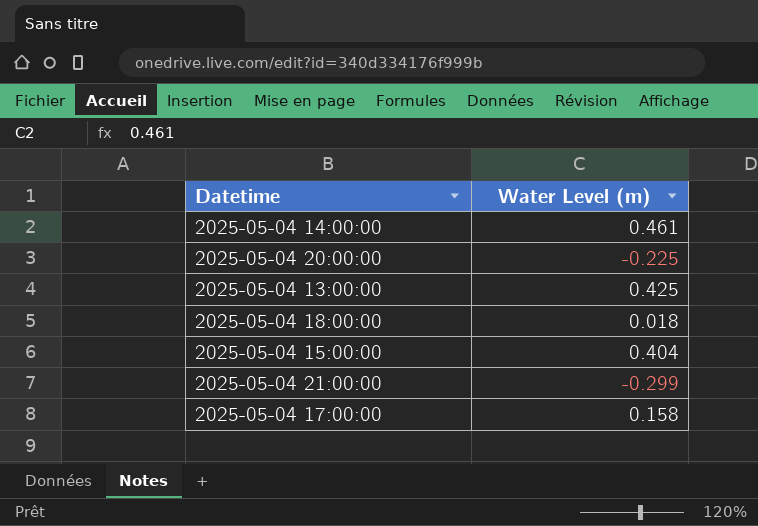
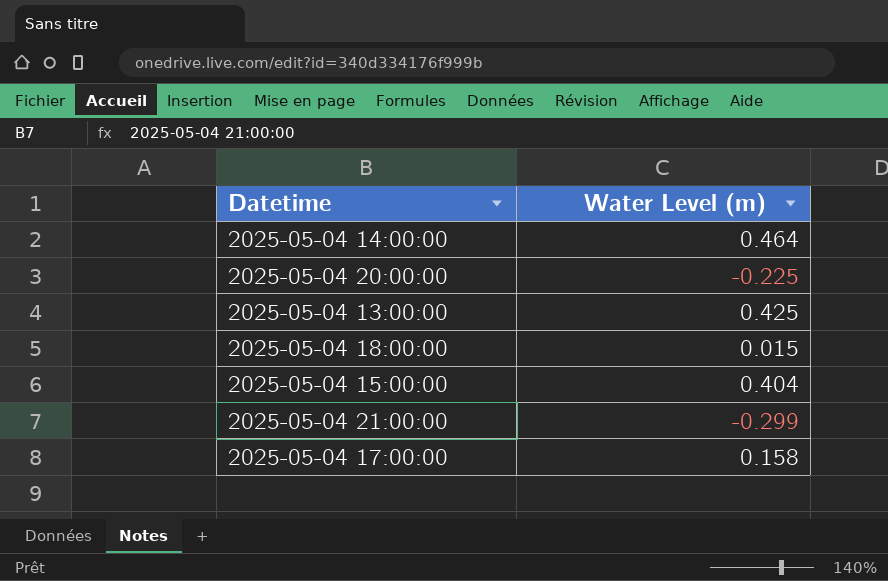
2025-05-04 14:00:00 | Water Level (m): 0.461 -> 0.464
2025-05-04 18:00:00 | Water Level (m): 0.018 -> 0.015

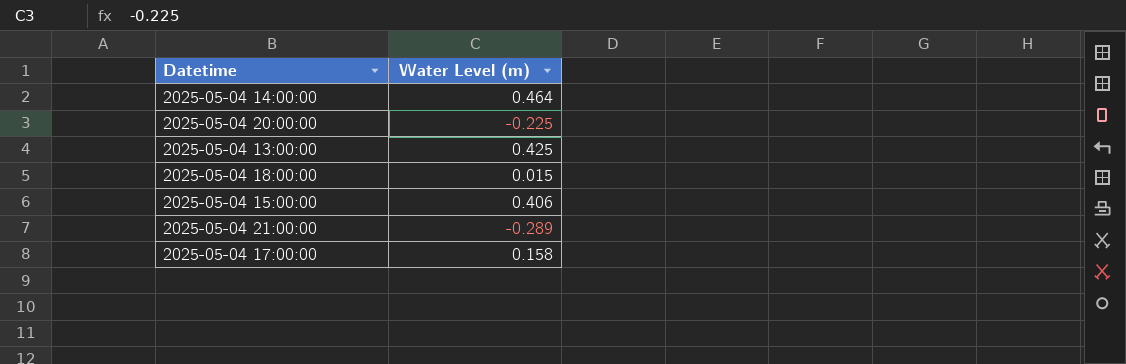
2025-05-04 15:00:00 | Water Level (m): 0.404 -> 0.406
2025-05-04 21:00:00 | Water Level (m): -0.299 -> -0.289

